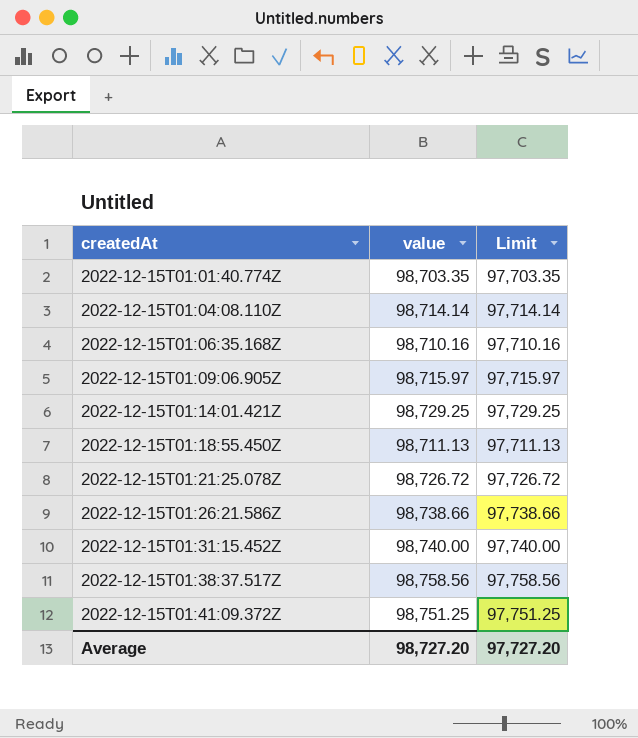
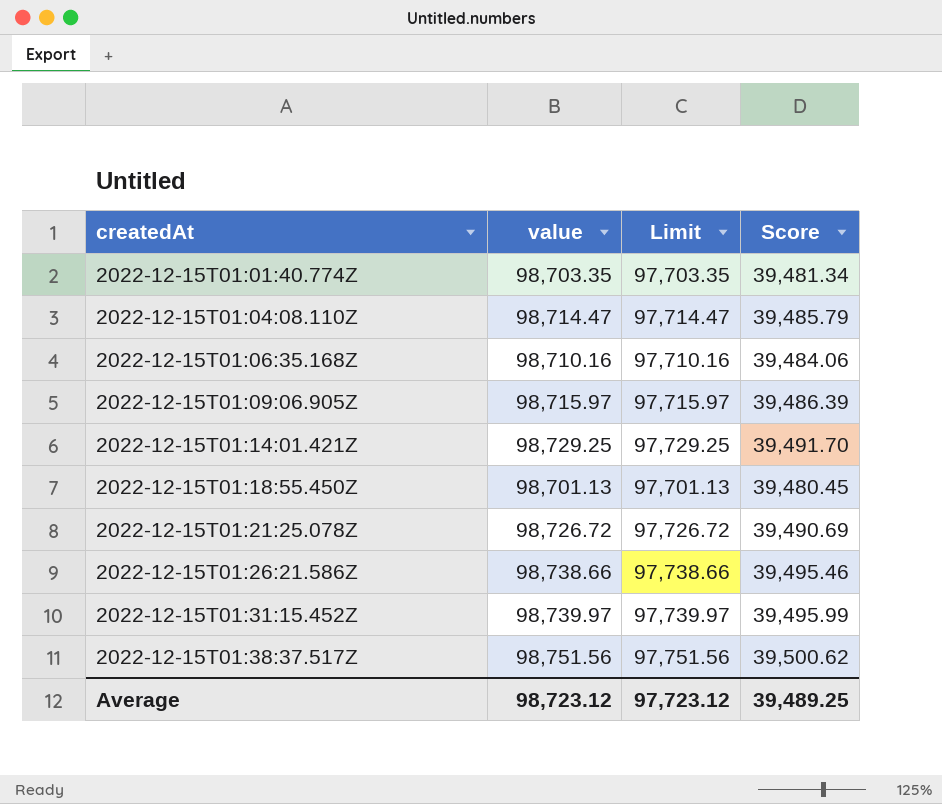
column Score | formula: none -> [value] * 0.4
row 2022-12-15T01:41:09.372Z: 98,751.25 | 97,751.25 -> none
2022-12-15T01:04:08.110Z | value: 98,714.14 -> 98,714.47
2022-12-15T01:04:08.110Z | Limit: 97,714.14 -> 97,714.47
2022-12-15T01:18:55.450Z | value: 98,711.13 -> 98,701.13
2022-12-15T01:18:55.450Z | Limit: 97,711.13 -> 97,701.13
2022-12-15T01:31:15.452Z | value: 98,740.00 -> 98,739.97
2022-12-15T01:31:15.452Z | Limit: 97,740.00 -> 97,739.97
2022-12-15T01:38:37.517Z | value: 98,758.56 -> 98,751.56
2022-12-15T01:38:37.517Z | Limit: 97,758.56 -> 97,751.56
Average | value: 98,727.20 -> 98,723.12
Average | Limit: 97,727.20 -> 97,723.12

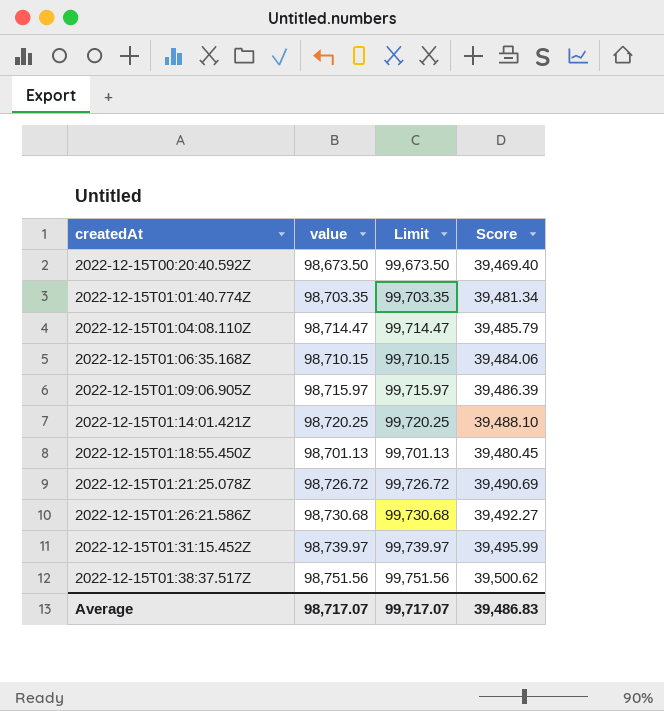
column Limit | formula: [value] - 1000 -> [value] + 1000
row 2022-12-15T00:20:40.592Z: none -> 98,673.50 | 99,673.50 | 39,469.40
2022-12-15T01:06:35.168Z | value: 98,710.16 -> 98,710.15
2022-12-15T01:14:01.421Z | value: 98,729.25 -> 98,720.25
2022-12-15T01:14:01.421Z | Score: 39,491.70 -> 39,488.10
2022-12-15T01:26:21.586Z | value: 98,738.66 -> 98,730.68
2022-12-15T01:26:21.586Z | Score: 39,495.46 -> 39,492.27
Average | value: 98,723.12 -> 98,717.07
Average | Limit: 97,723.12 -> 99,717.07
Average | Score: 39,489.25 -> 39,486.83

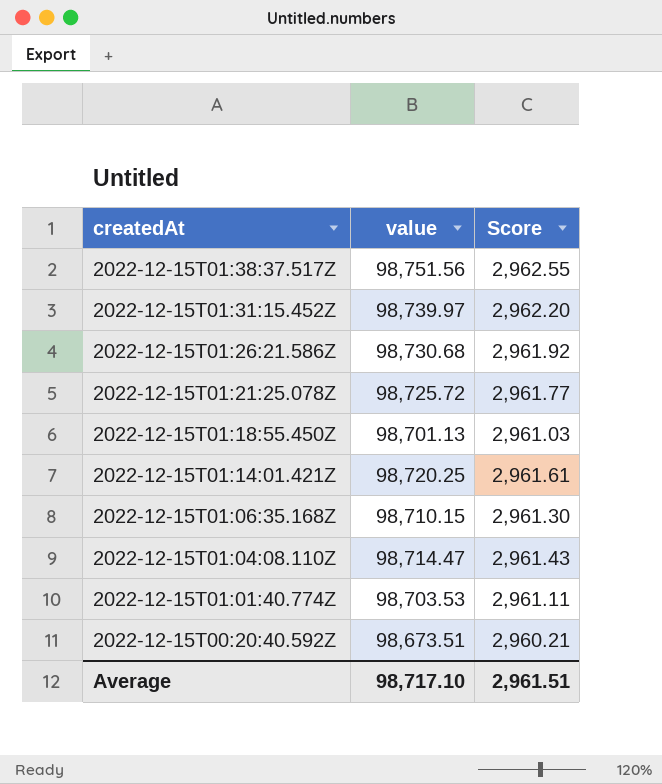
row order: createdAt ascending -> createdAt descending
column Limit | formula: [value] + 1000 -> none
column Score | formula: [value] * 0.4 -> [value] * 0.03
row 2022-12-15T01:09:06.905Z: 98,715.97 | 99,715.97 | 39,486.39 -> none
2022-12-15T01:21:25.078Z | value: 98,726.72 -> 98,725.72
2022-12-15T01:01:40.774Z | value: 98,703.35 -> 98,703.53
2022-12-15T00:20:40.592Z | value: 98,673.50 -> 98,673.51
Average | value: 98,717.07 -> 98,717.10
Average | Score: 39,486.83 -> 2,961.51

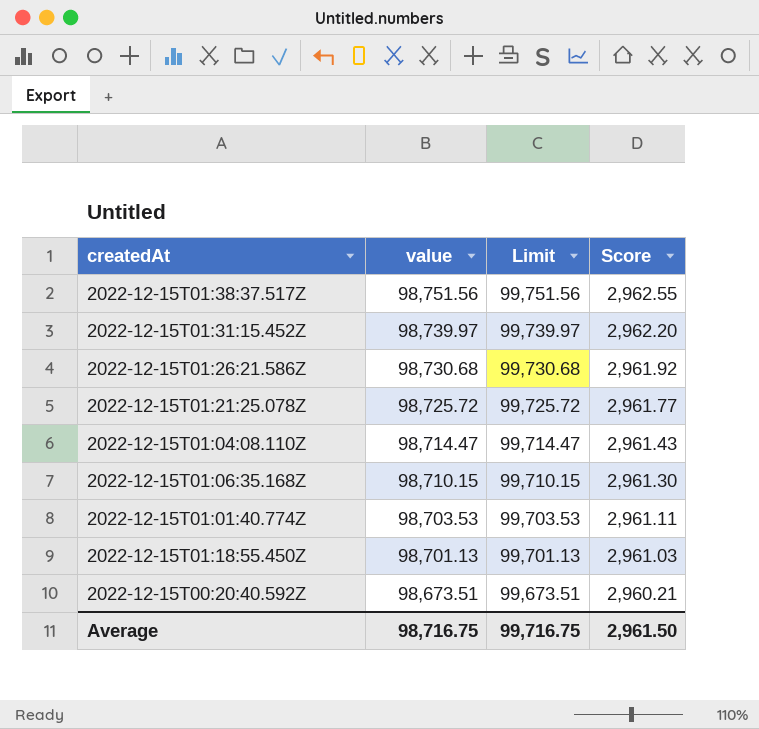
row order: createdAt descending -> value descending
column Limit | formula: none -> [value] + 1000
row 2022-12-15T01:14:01.421Z: 98,720.25 | 2,961.61 -> none
Average | value: 98,717.10 -> 98,716.75
Average | Score: 2,961.51 -> 2,961.50

